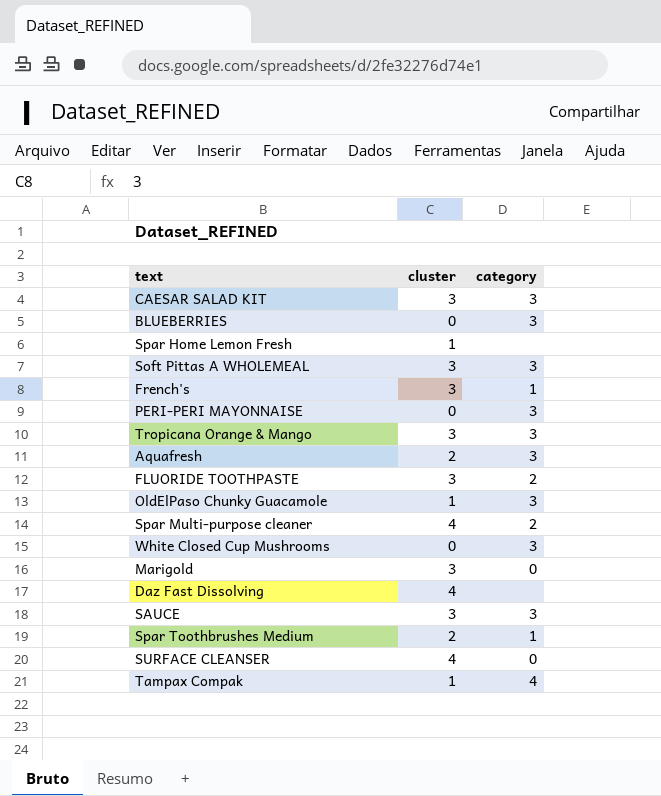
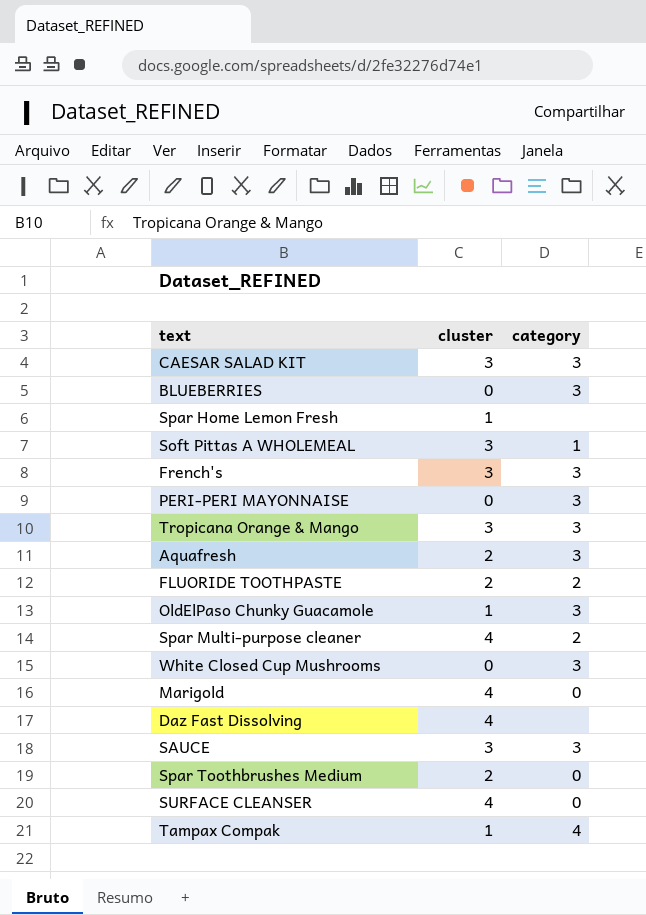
Soft Pittas A WHOLEMEAL | category: 3 -> 1
French's | category: 1 -> 3
FLUORIDE TOOTHPASTE | cluster: 3 -> 2
Marigold | cluster: 3 -> 4
Spar Toothbrushes Medium | category: 1 -> 0

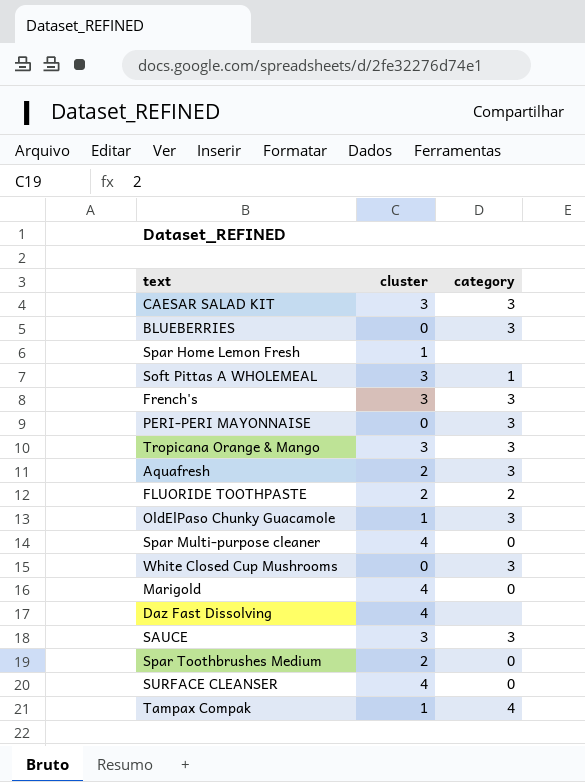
Spar Multi-purpose cleaner | category: 2 -> 0

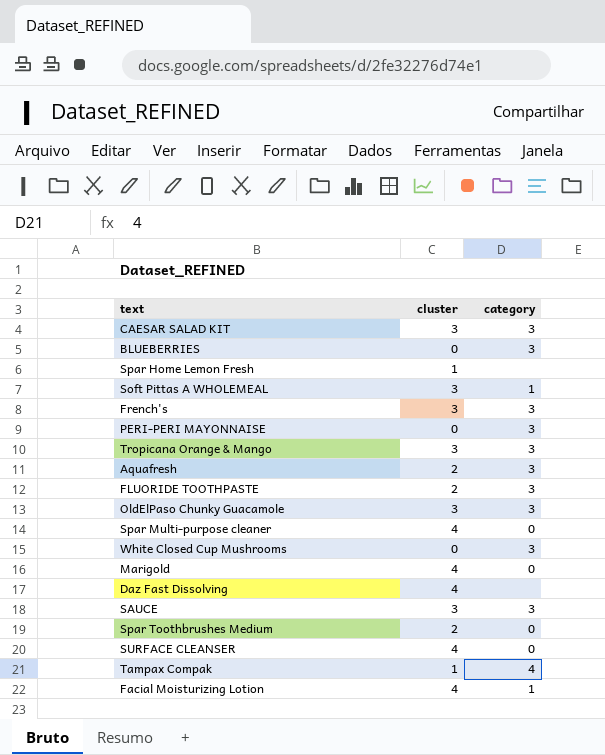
FLUORIDE TOOTHPASTE | category: 2 -> 3
OldElPaso Chunky Guacamole | cluster: 1 -> 3
row Facial Moisturizing Lotion: none -> 4 | 1

